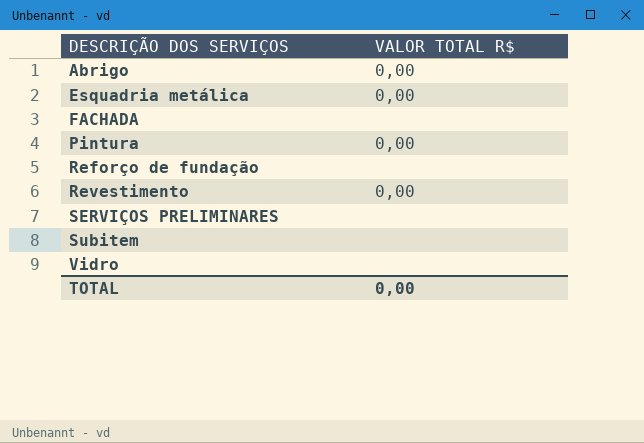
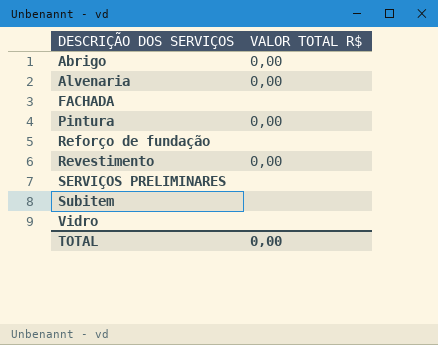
row Esquadria metálica: 0,00 -> none
row Alvenaria: none -> 0,00

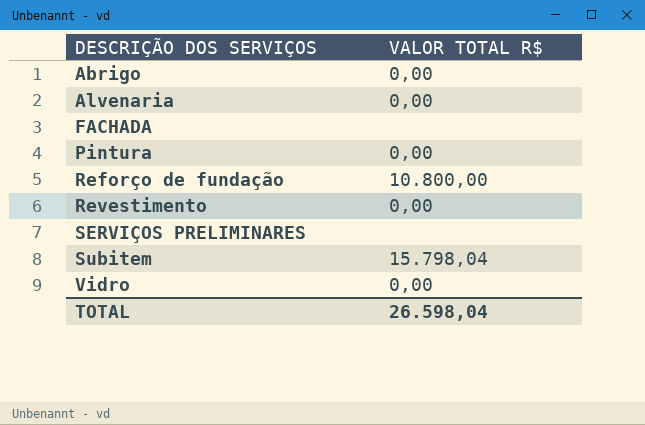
Reforço de fundação | VALOR TOTAL R$: none -> 10.800,00
Subitem | VALOR TOTAL R$: none -> 15.798,04
Vidro | VALOR TOTAL R$: none -> 0,00
TOTAL | VALOR TOTAL R$: 0,00 -> 26.598,04

